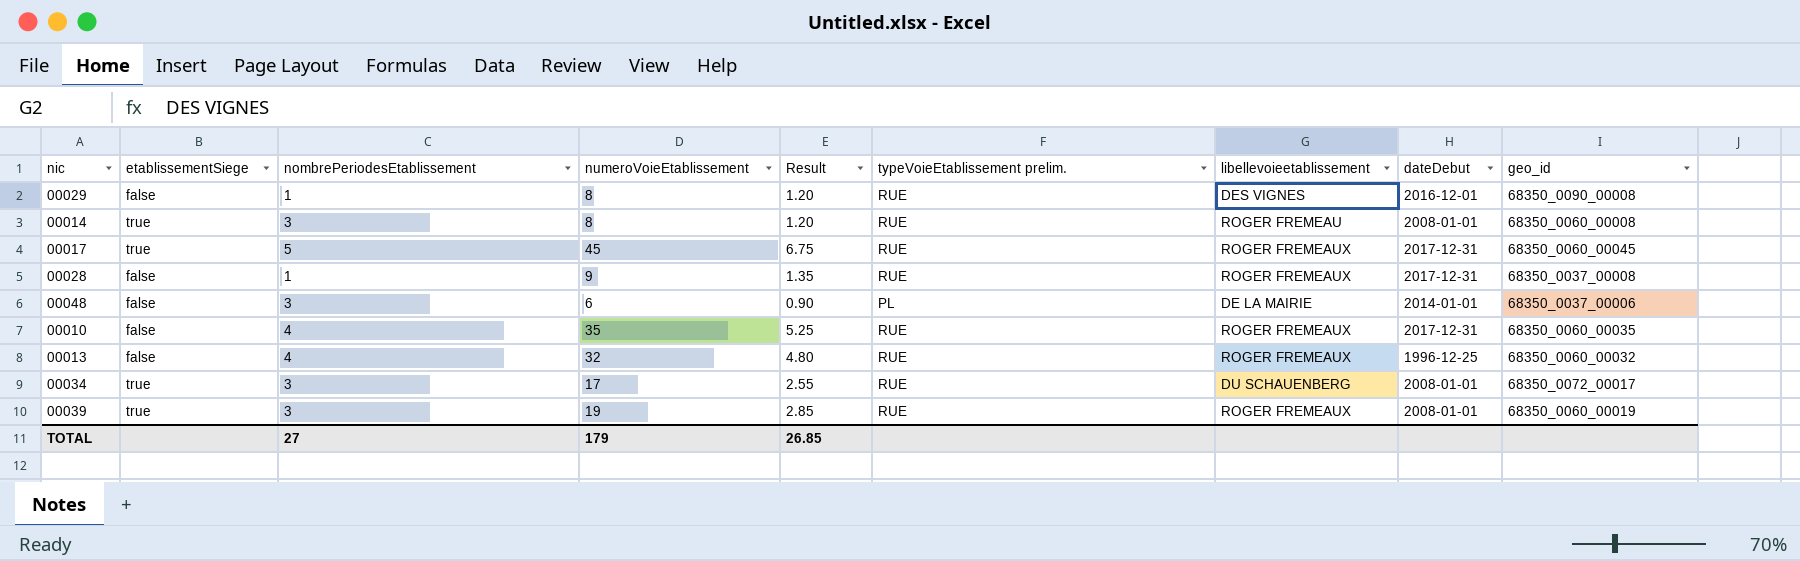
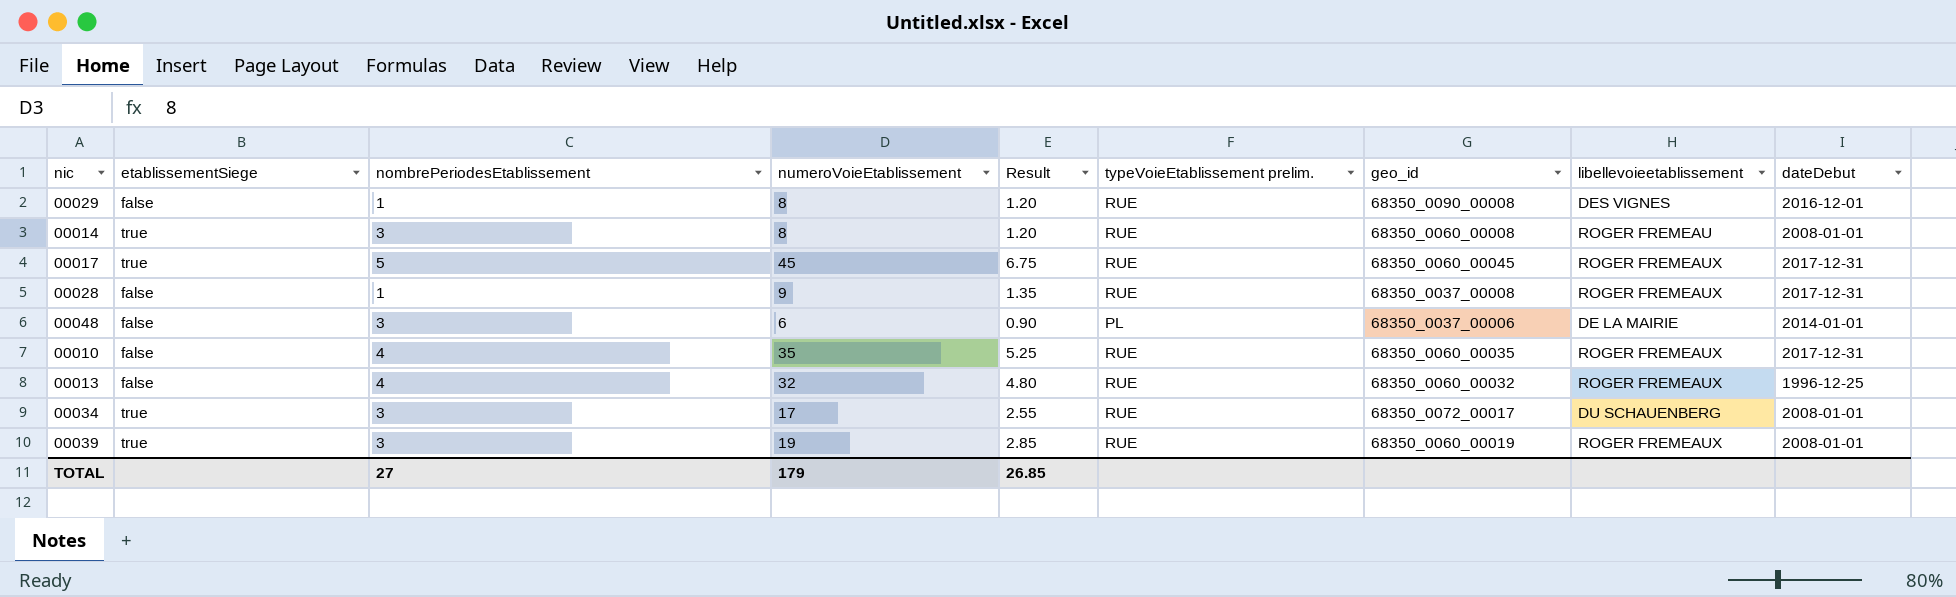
column geo_id | position: 9 -> 7

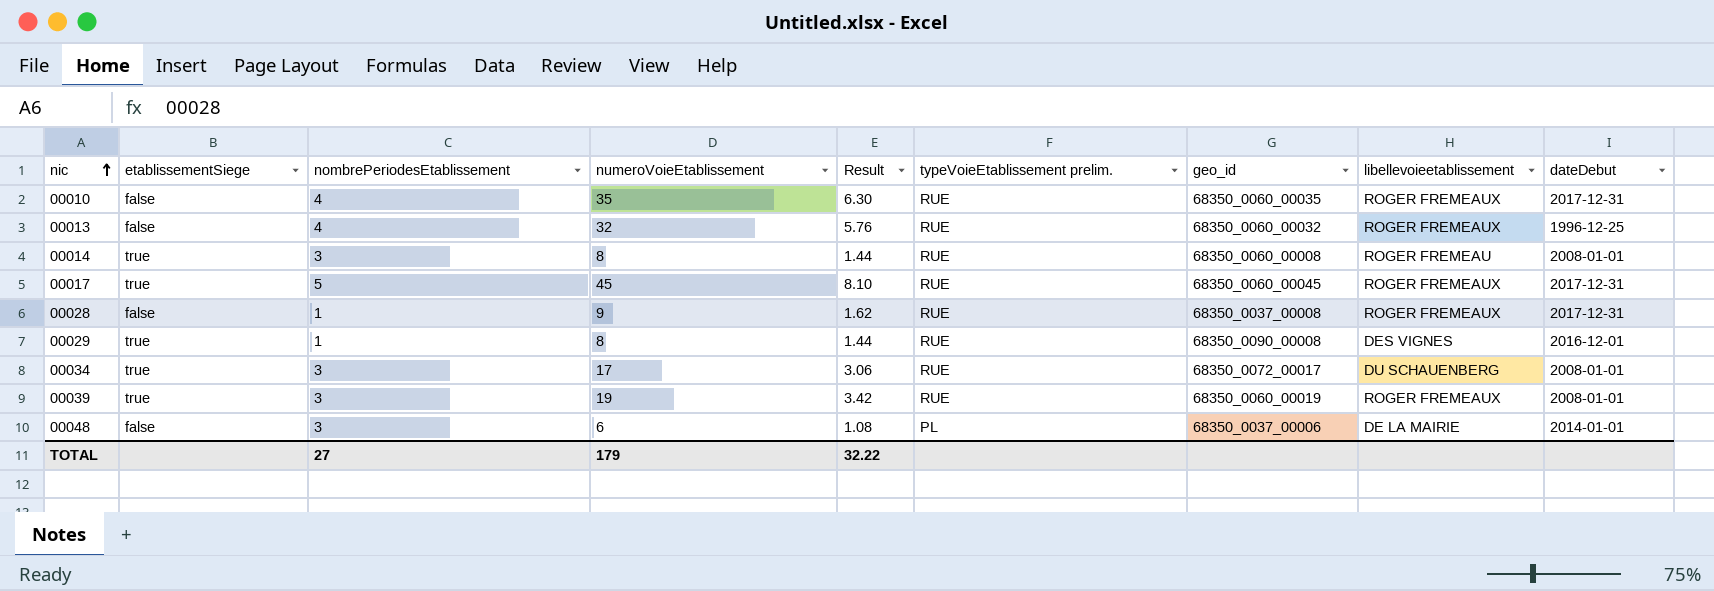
row order: none -> nic ascending
column Result | formula: [numeroVoieEtablissement] * 0.15 -> [numeroVoieEtablissement] * 0.18
00029 | etablissementSiege: false -> true
TOTAL | Result: 26.85 -> 32.22

